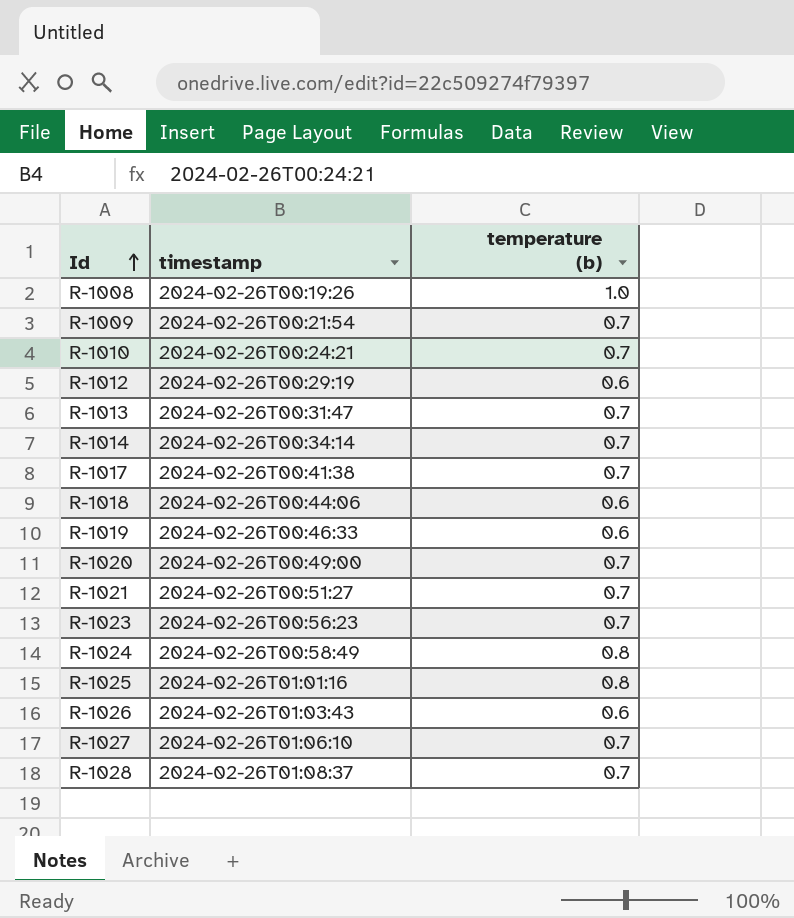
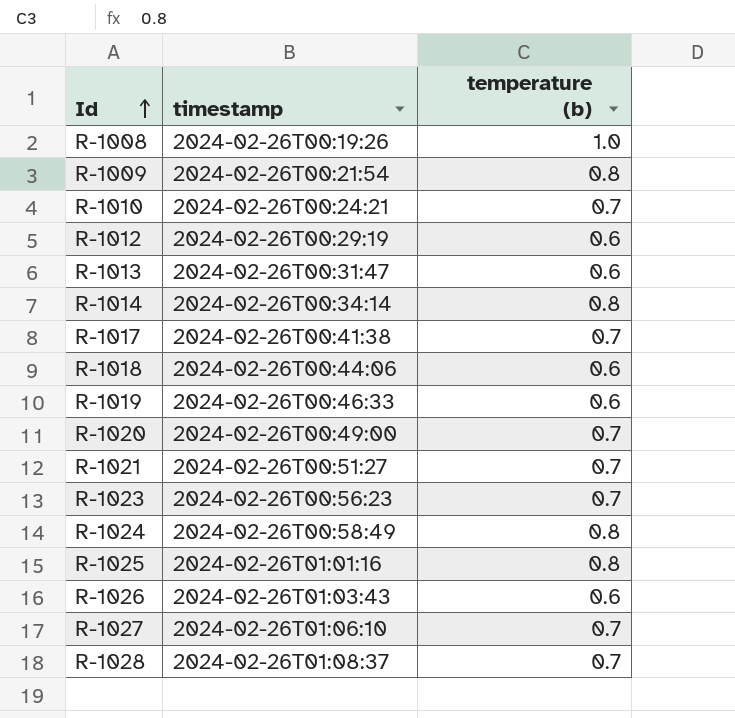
R-1009 | temperature (b): 0.7 -> 0.8
R-1013 | temperature (b): 0.7 -> 0.6
R-1014 | temperature (b): 0.7 -> 0.8

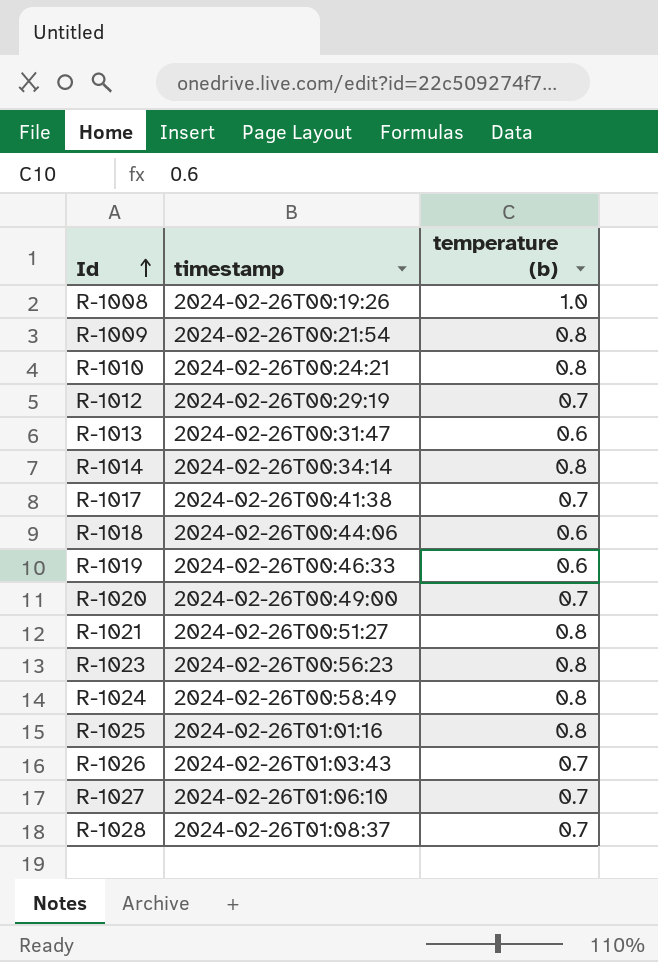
R-1010 | temperature (b): 0.7 -> 0.8
R-1012 | temperature (b): 0.6 -> 0.7
R-1021 | temperature (b): 0.7 -> 0.8
R-1023 | temperature (b): 0.7 -> 0.8
R-1026 | temperature (b): 0.6 -> 0.7

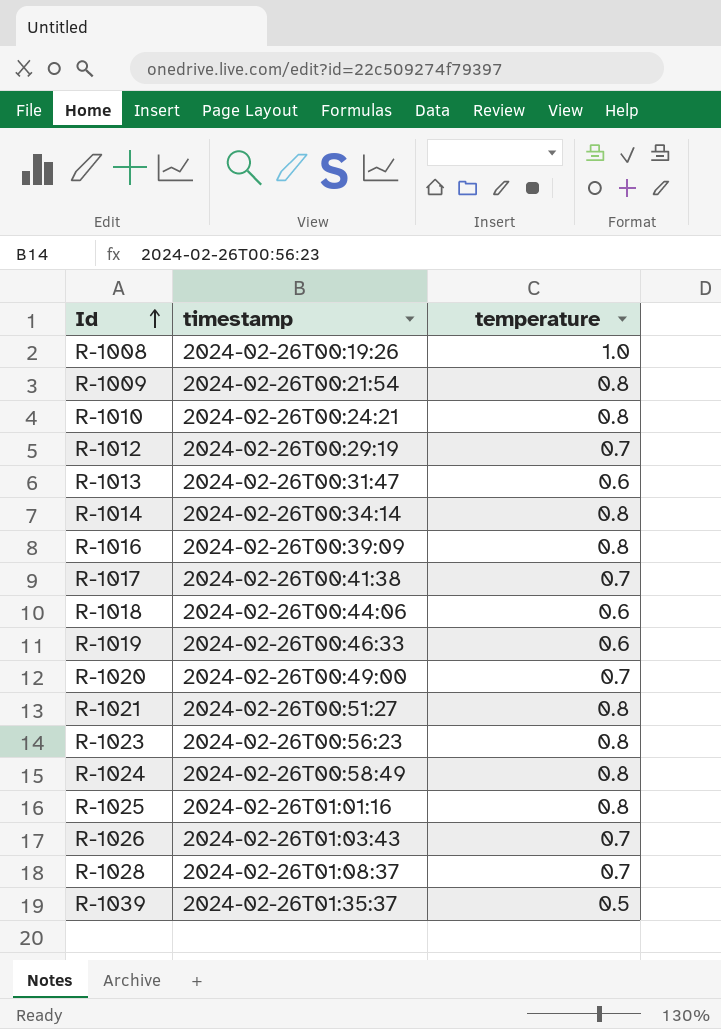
column name: temperature (b) -> temperature
row R-1027: 2024-02-26T01:06:10 | 0.7 -> none
row R-1016: none -> 2024-02-26T00:39:09 | 0.8
row R-1039: none -> 2024-02-26T01:35:37 | 0.5

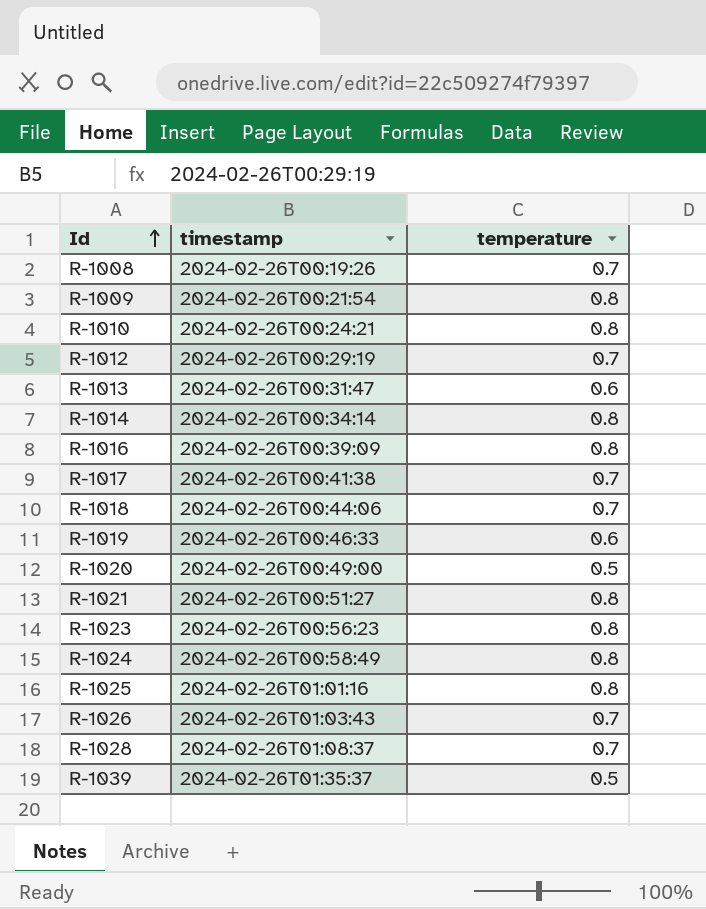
R-1008 | temperature: 1.0 -> 0.7
R-1018 | temperature: 0.6 -> 0.7
R-1020 | temperature: 0.7 -> 0.5

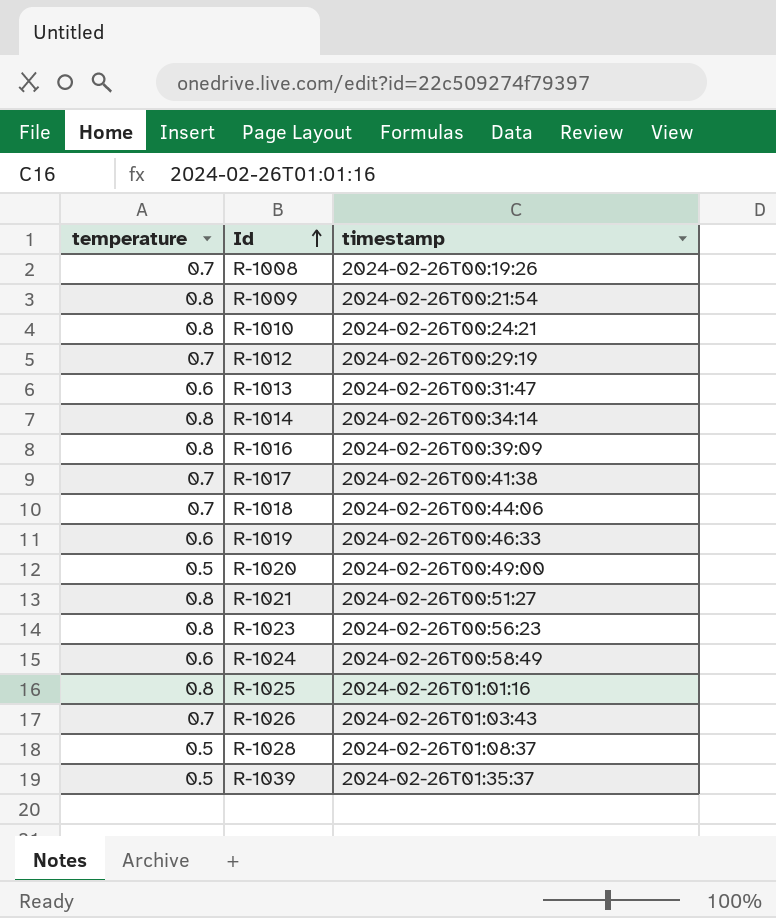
column temperature | position: 3 -> 1
R-1024 | temperature: 0.8 -> 0.6
R-1028 | temperature: 0.7 -> 0.5

